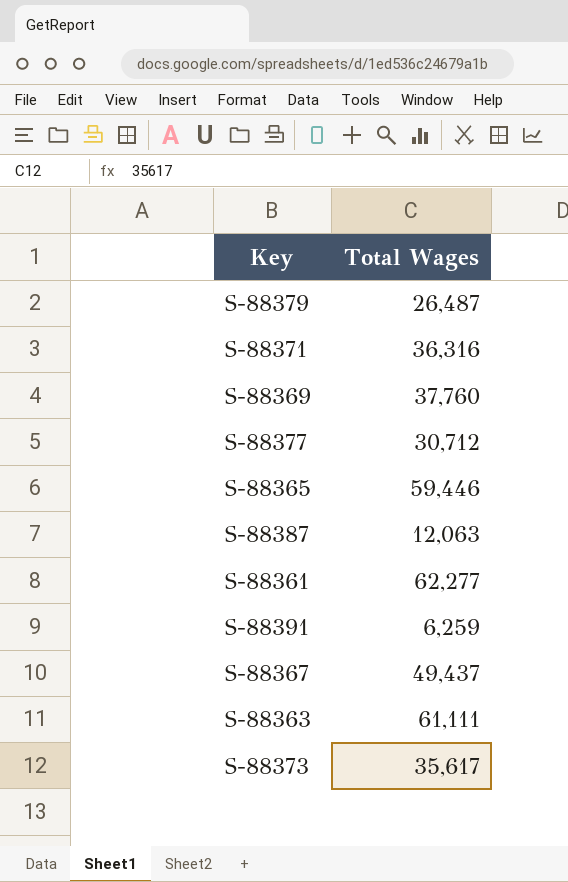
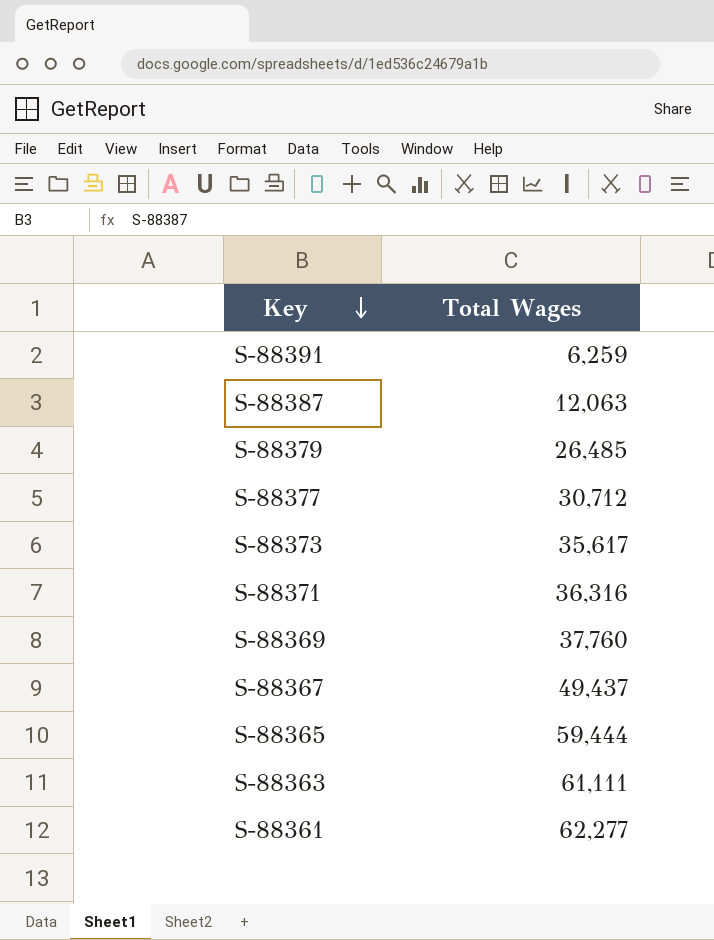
row order: none -> Key descending
S-88379 | Total Wages: 26,487 -> 26,485
S-88365 | Total Wages: 59,446 -> 59,444

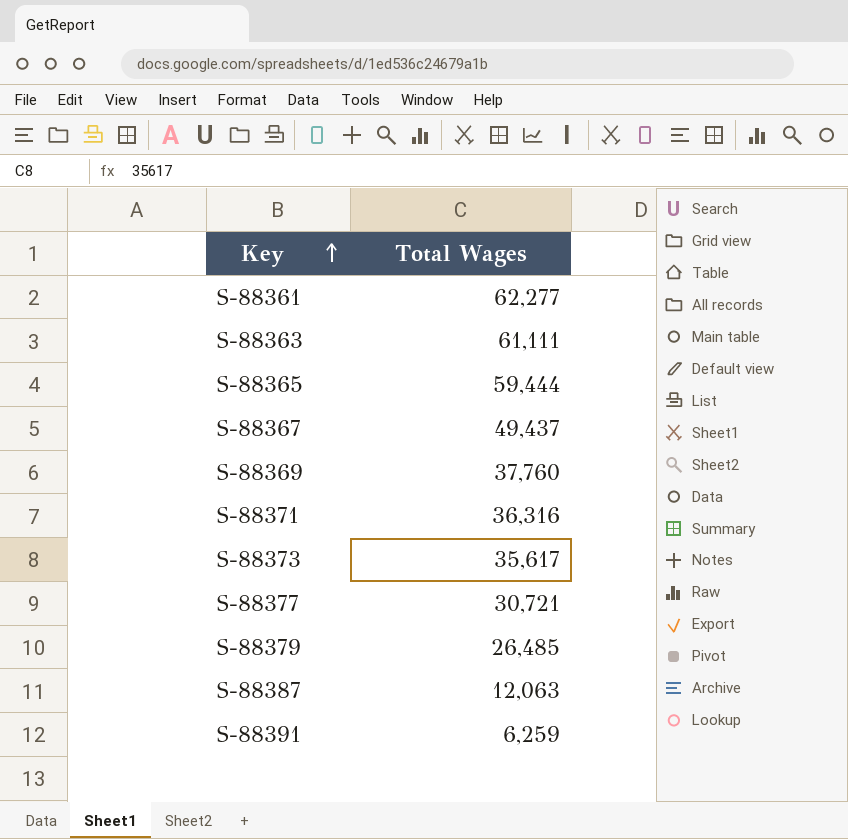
row order: Key descending -> Key ascending
S-88377 | Total Wages: 30,712 -> 30,721

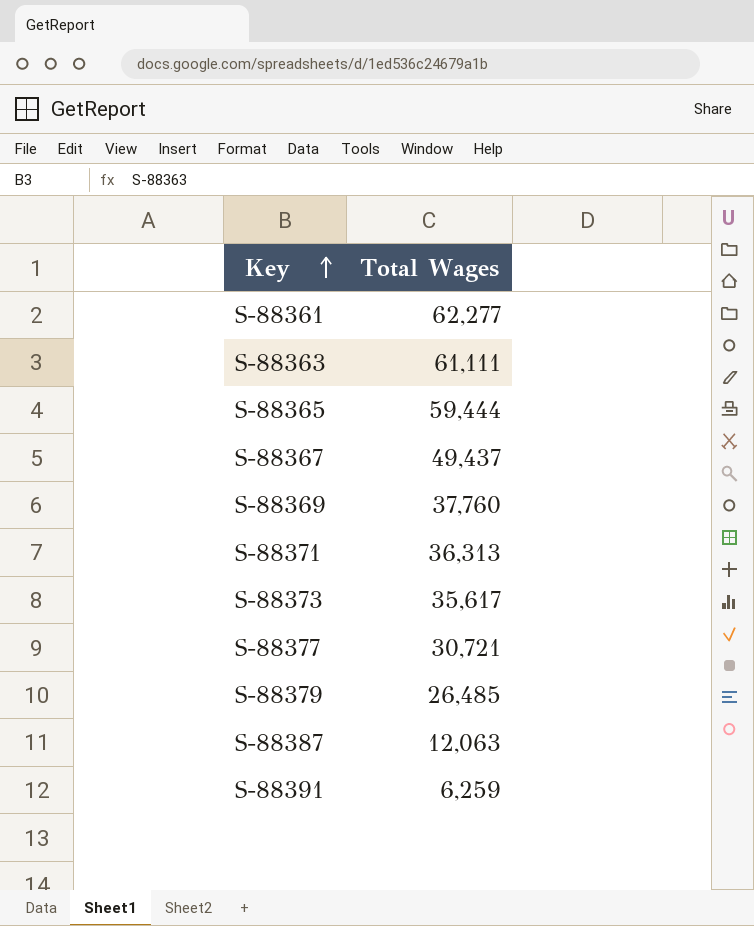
S-88371 | Total Wages: 36,316 -> 36,313

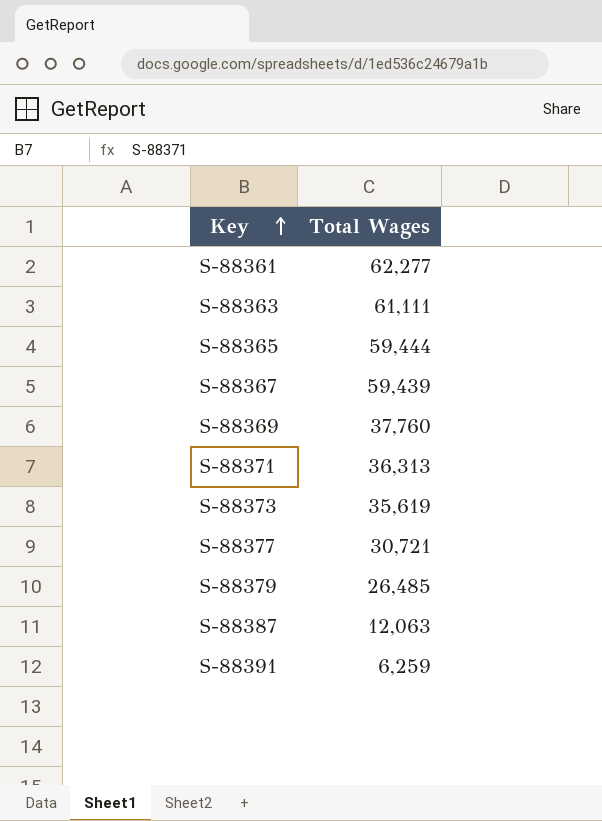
S-88367 | Total Wages: 49,437 -> 59,439
S-88373 | Total Wages: 35,617 -> 35,619

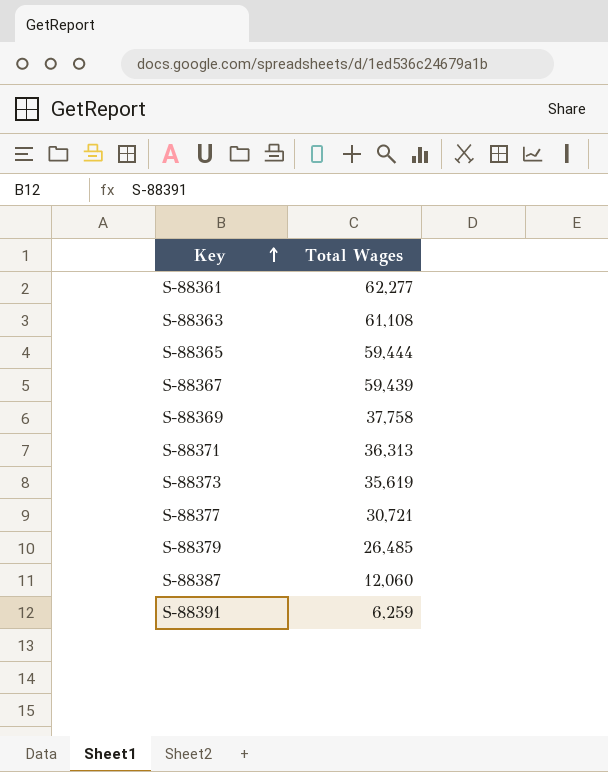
S-88363 | Total Wages: 61,111 -> 61,108
S-88369 | Total Wages: 37,760 -> 37,758
S-88387 | Total Wages: 12,063 -> 12,060

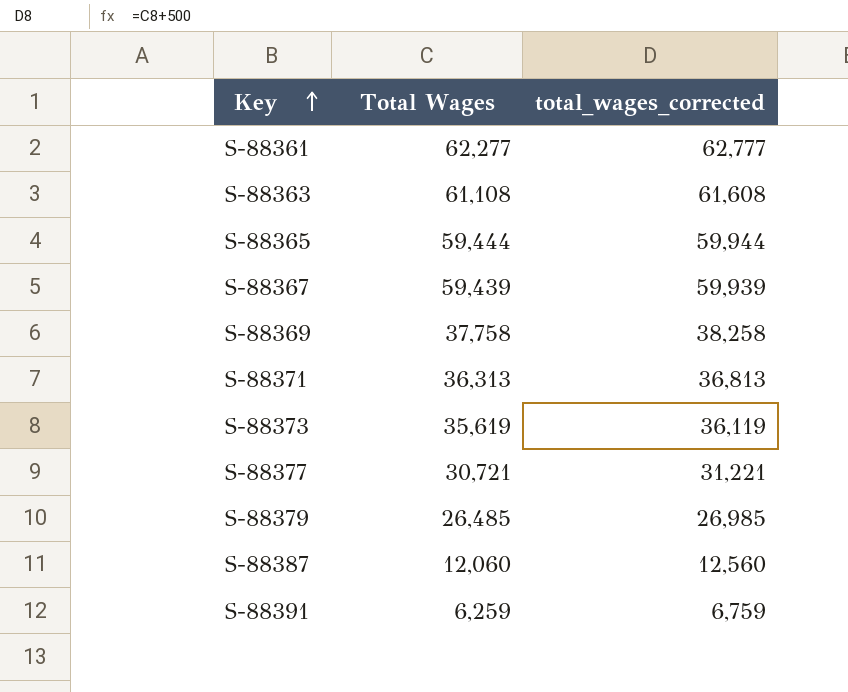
column total_wages_corrected | formula: none -> [Total Wages] + 500

